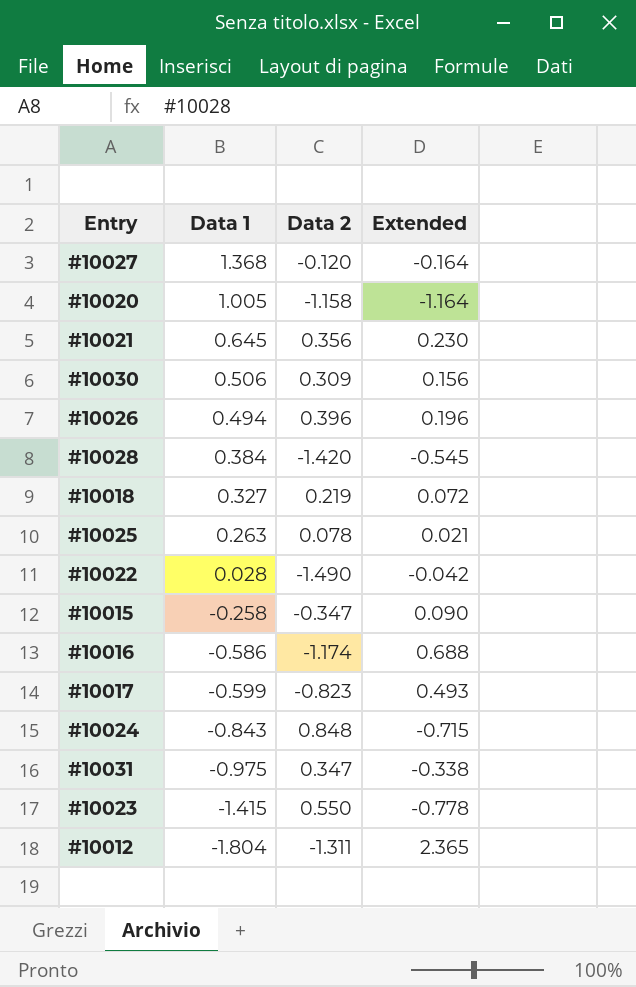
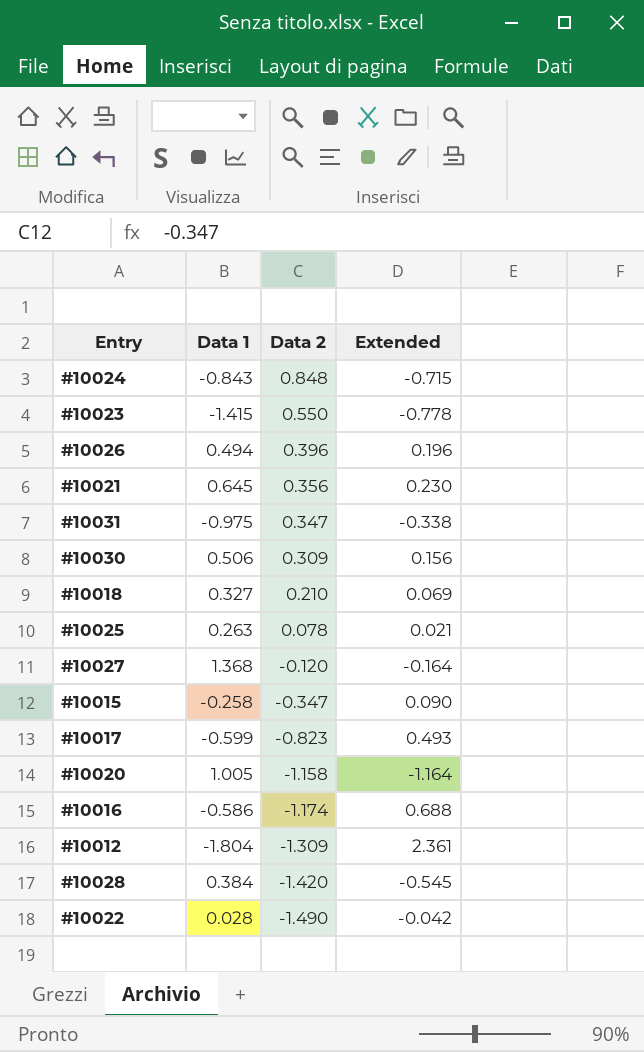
row order: Data 1 descending -> Data 2 descending
#10018 | Data 2: 0.219 -> 0.210
#10018 | Extended: 0.072 -> 0.069
#10012 | Data 2: -1.311 -> -1.309
#10012 | Extended: 2.365 -> 2.361

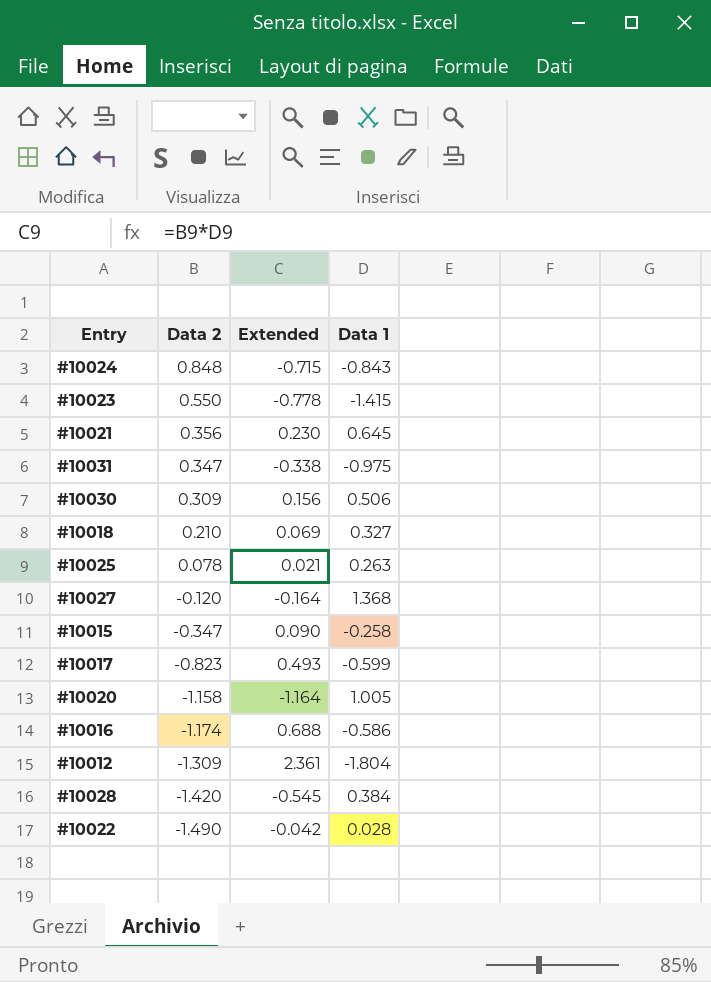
column Data 1 | position: 2 -> 4
row #10026: 0.494 | 0.396 | 0.196 -> none

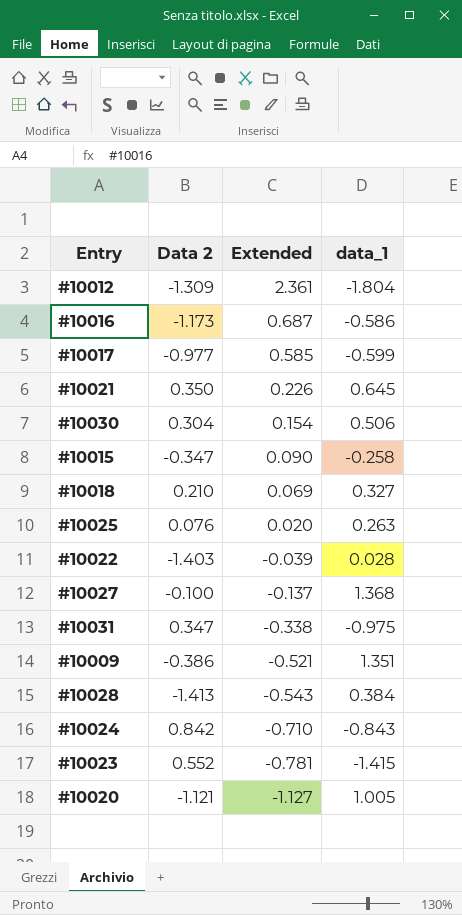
row order: Data 2 descending -> Extended descending
column name: Data 1 -> data_1
#10016 | Data 2: -1.174 -> -1.173
#10016 | Extended: 0.688 -> 0.687
#10017 | Data 2: -0.823 -> -0.977
#10017 | Extended: 0.493 -> 0.585
#10021 | Data 2: 0.356 -> 0.350
#10021 | Extended: 0.230 -> 0.226
#10030 | Data 2: 0.309 -> 0.304
#10030 | Extended: 0.156 -> 0.154
#10025 | Data 2: 0.078 -> 0.076
#10025 | Extended: 0.021 -> 0.020
#10022 | Data 2: -1.490 -> -1.403
#10022 | Extended: -0.042 -> -0.039
#10027 | Data 2: -0.120 -> -0.100
#10027 | Extended: -0.164 -> -0.137
row #10009: none -> -0.386 | -0.521 | 1.351
#10028 | Data 2: -1.420 -> -1.413
#10028 | Extended: -0.545 -> -0.543
#10024 | Data 2: 0.848 -> 0.842
#10024 | Extended: -0.715 -> -0.710
#10023 | Data 2: 0.550 -> 0.552
#10023 | Extended: -0.778 -> -0.781
#10020 | Data 2: -1.158 -> -1.121
#10020 | Extended: -1.164 -> -1.127

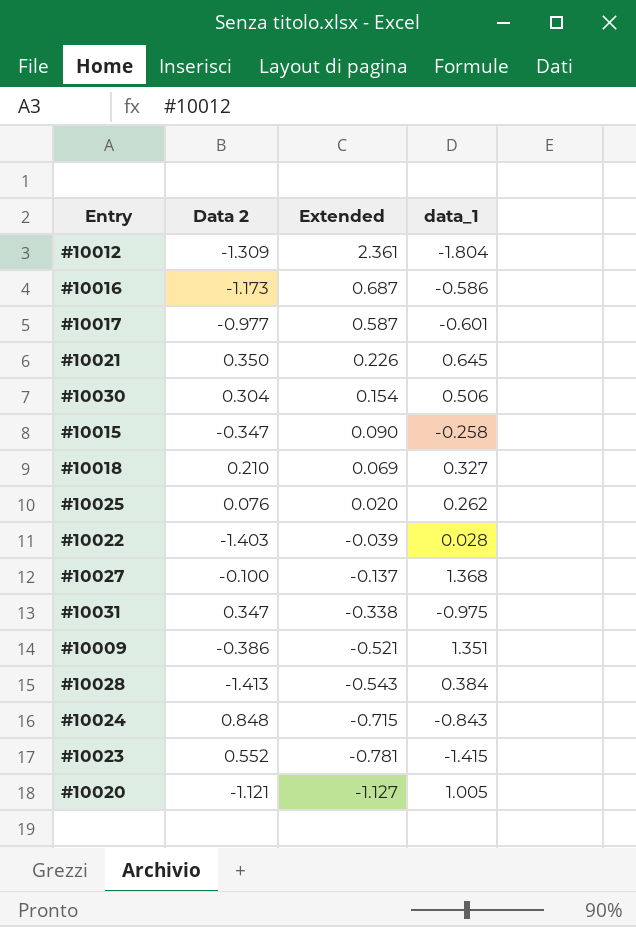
#10017 | Extended: 0.585 -> 0.587
#10017 | data_1: -0.599 -> -0.601
#10025 | data_1: 0.263 -> 0.262
#10024 | Data 2: 0.842 -> 0.848
#10024 | Extended: -0.710 -> -0.715

